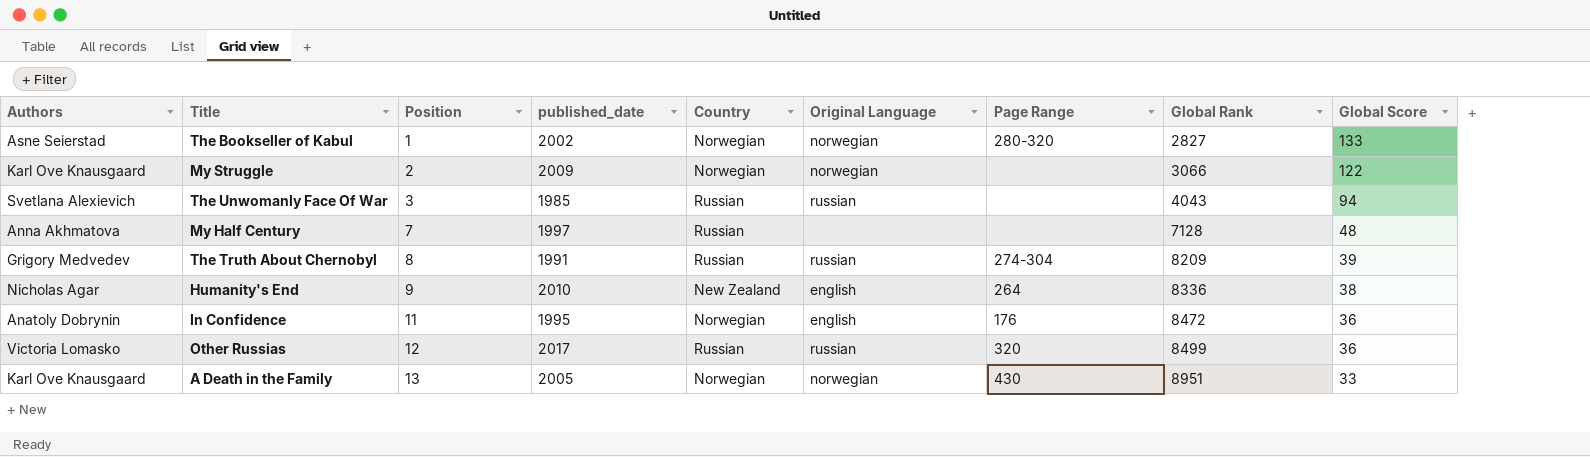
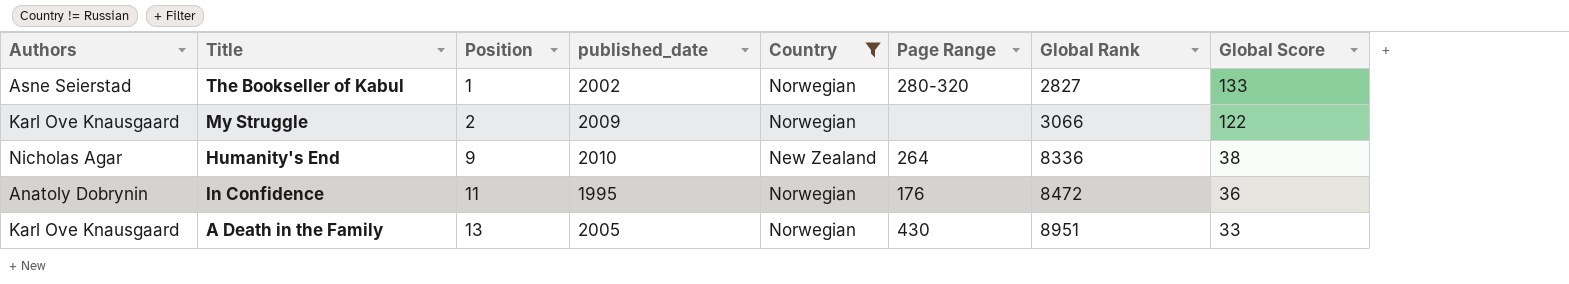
filter: none -> Country != Russian
column Original Language | position: 6 -> none

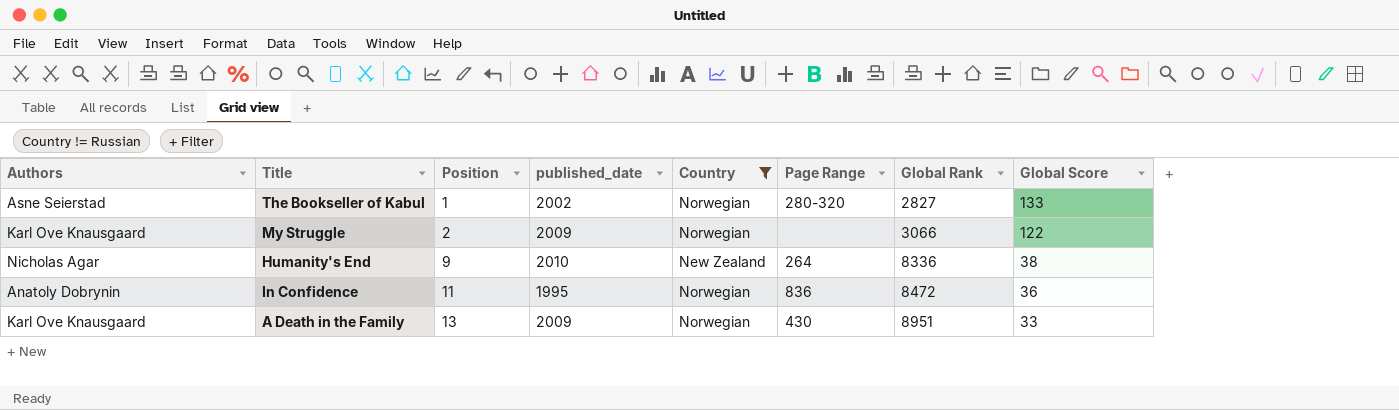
In Confidence | Page Range: 176 -> 836
A Death in the Family | published_date: 2005 -> 2009

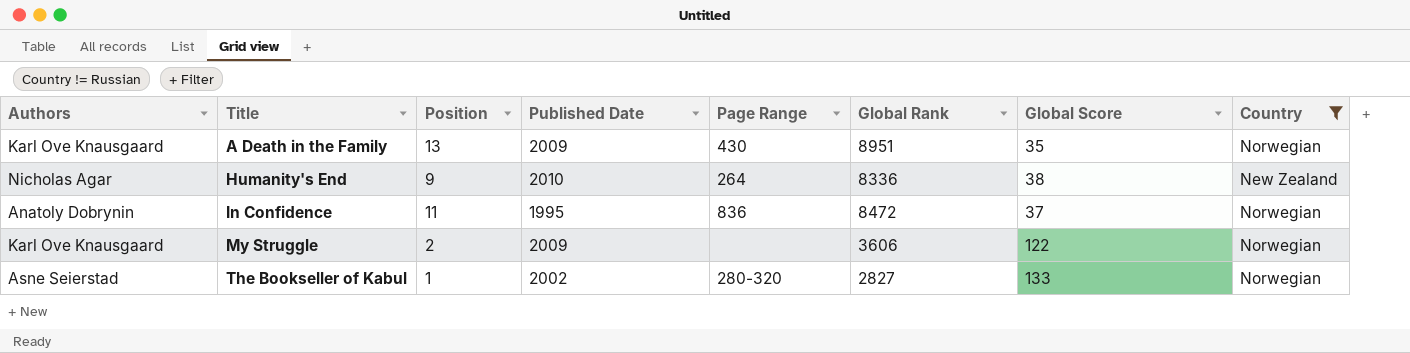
row order: Position ascending -> Title ascending
column name: published_date -> Published Date
column Country | position: 5 -> 8
A Death in the Family | Global Score: 33 -> 35
In Confidence | Global Score: 36 -> 37
My Struggle | Global Rank: 3066 -> 3606

